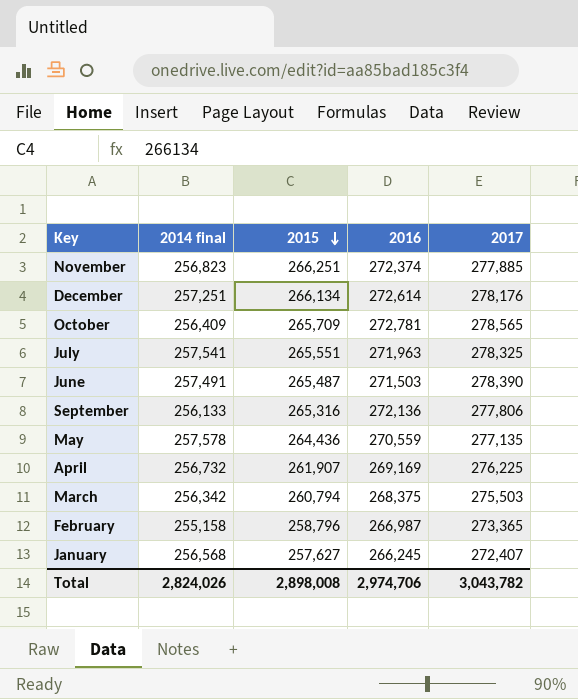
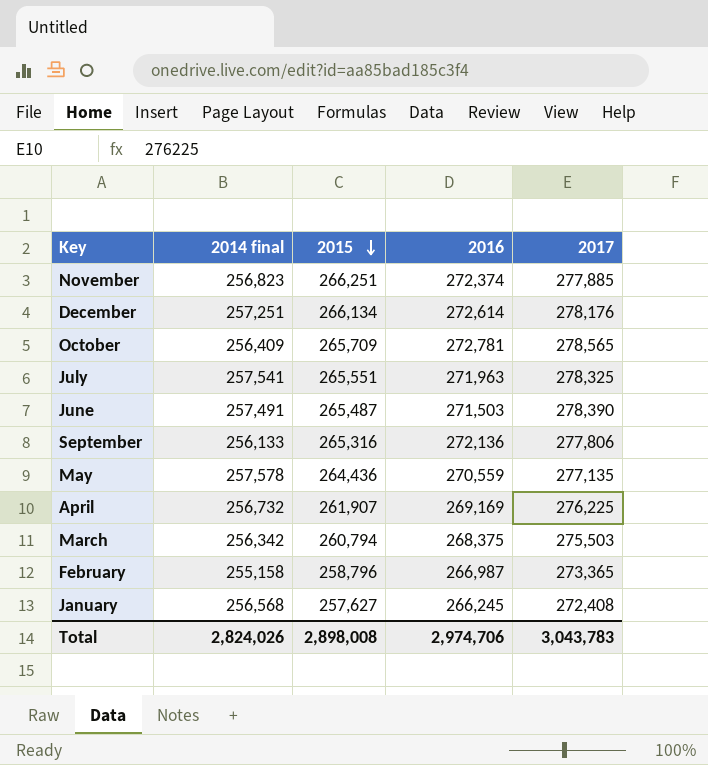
January | 2017: 272,407 -> 272,408
Total | 2017: 3,043,782 -> 3,043,783

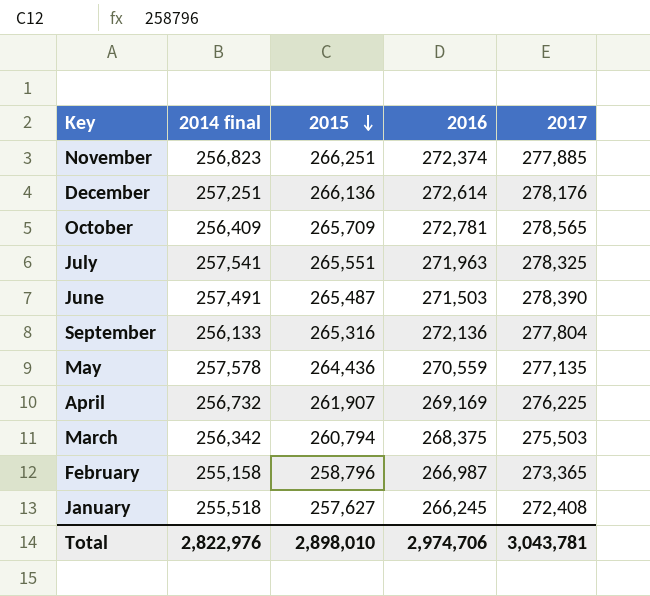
December | 2015: 266,134 -> 266,136
September | 2017: 277,806 -> 277,804
January | 2014 final: 256,568 -> 255,518
Total | 2014 final: 2,824,026 -> 2,822,976
Total | 2015: 2,898,008 -> 2,898,010
Total | 2017: 3,043,783 -> 3,043,781

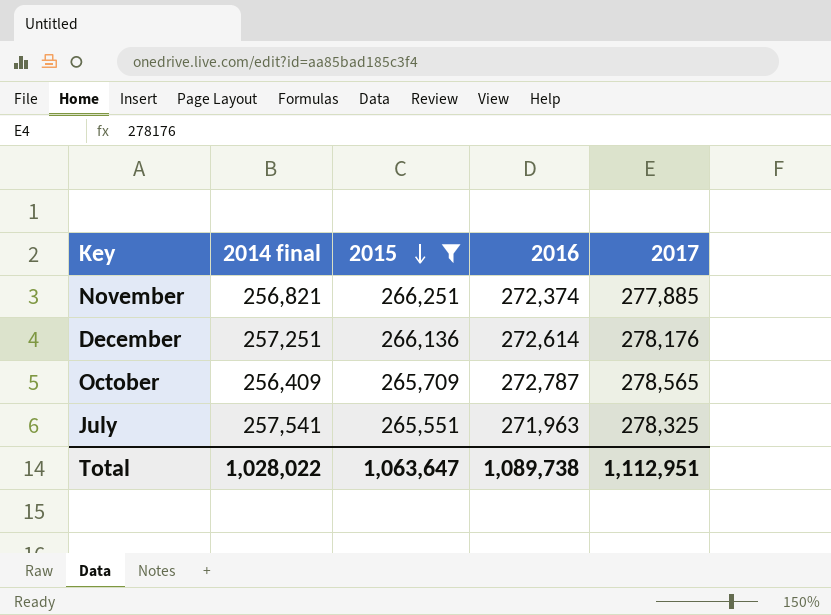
filter: none -> 2015 >= 265,551
November | 2014 final: 256,823 -> 256,821
October | 2016: 272,781 -> 272,787
Total | 2014 final: 2,822,976 -> 1,028,022
Total | 2015: 2,898,010 -> 1,063,647
Total | 2016: 2,974,706 -> 1,089,738
Total | 2017: 3,043,781 -> 1,112,951

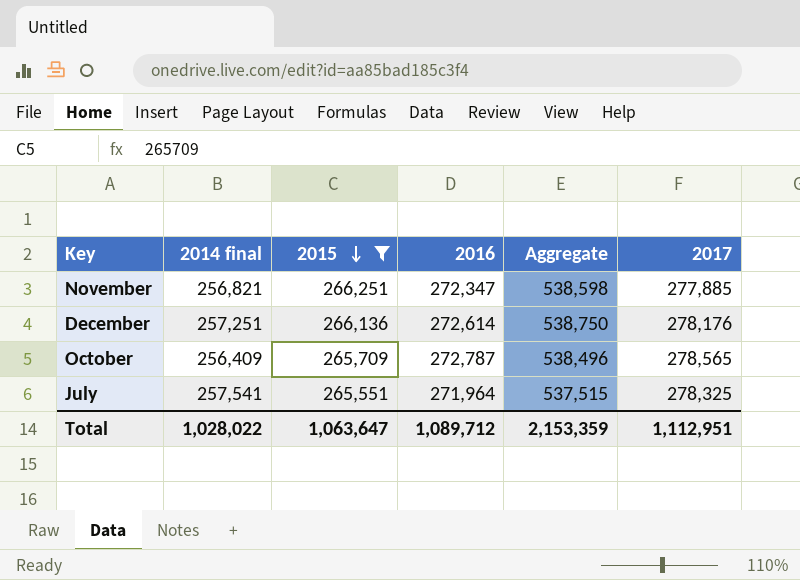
column Aggregate | formula: none -> [2015] + [2016]
November | 2016: 272,374 -> 272,347
July | 2016: 271,963 -> 271,964
Total | 2016: 1,089,738 -> 1,089,712

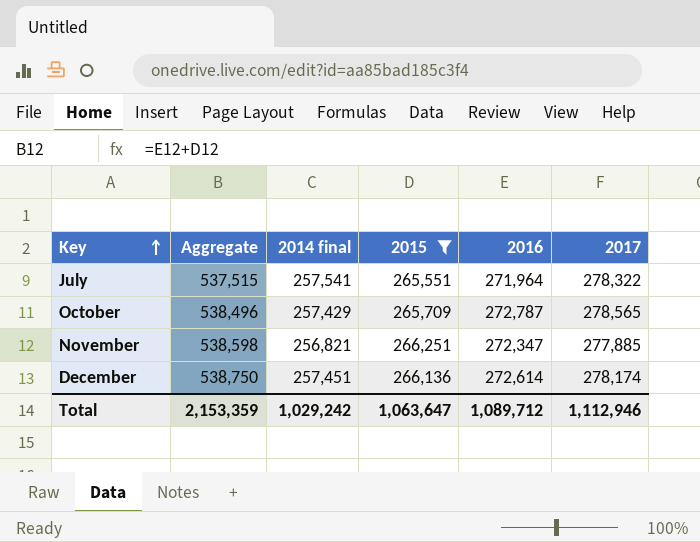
row order: 2015 descending -> Key ascending
column Aggregate | position: 5 -> 2
July | 2017: 278,325 -> 278,322
October | 2014 final: 256,409 -> 257,429
December | 2014 final: 257,251 -> 257,451
December | 2017: 278,176 -> 278,174
Total | 2014 final: 1,028,022 -> 1,029,242
Total | 2017: 1,112,951 -> 1,112,946

